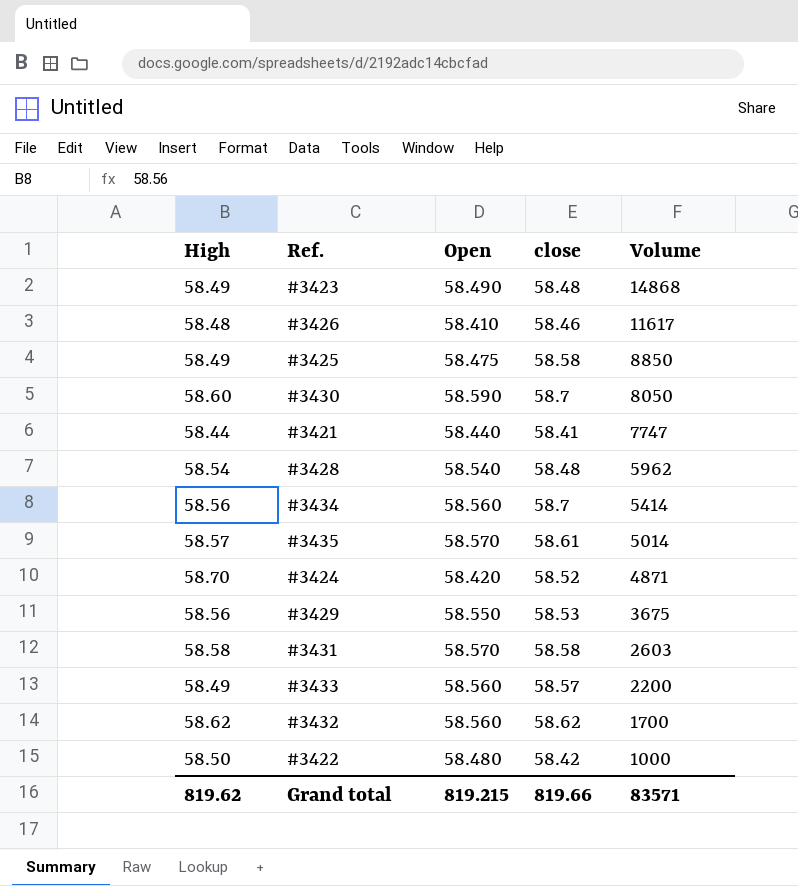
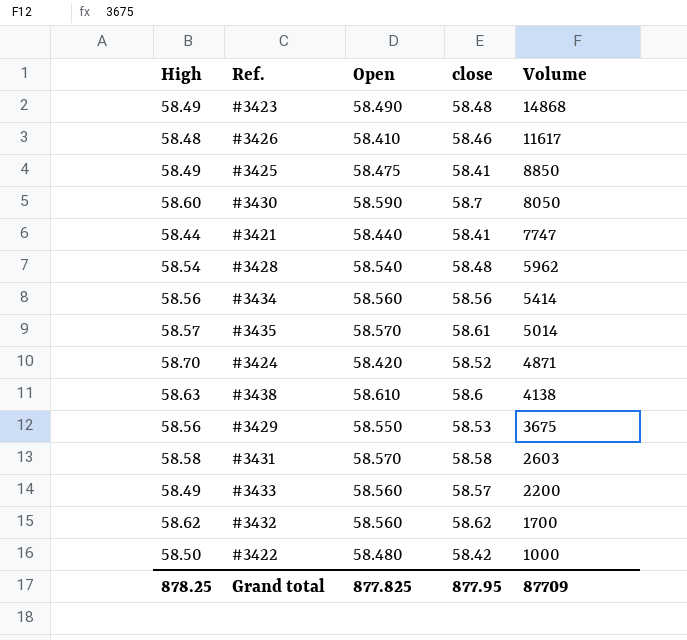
#3425 | close: 58.58 -> 58.41
#3434 | close: 58.7 -> 58.56
row #3438: none -> 58.63 | 58.610 | 58.6 | 4138
Grand total | High: 819.62 -> 878.25
Grand total | Open: 819.215 -> 877.825
Grand total | close: 819.66 -> 877.95
Grand total | Volume: 83571 -> 87709

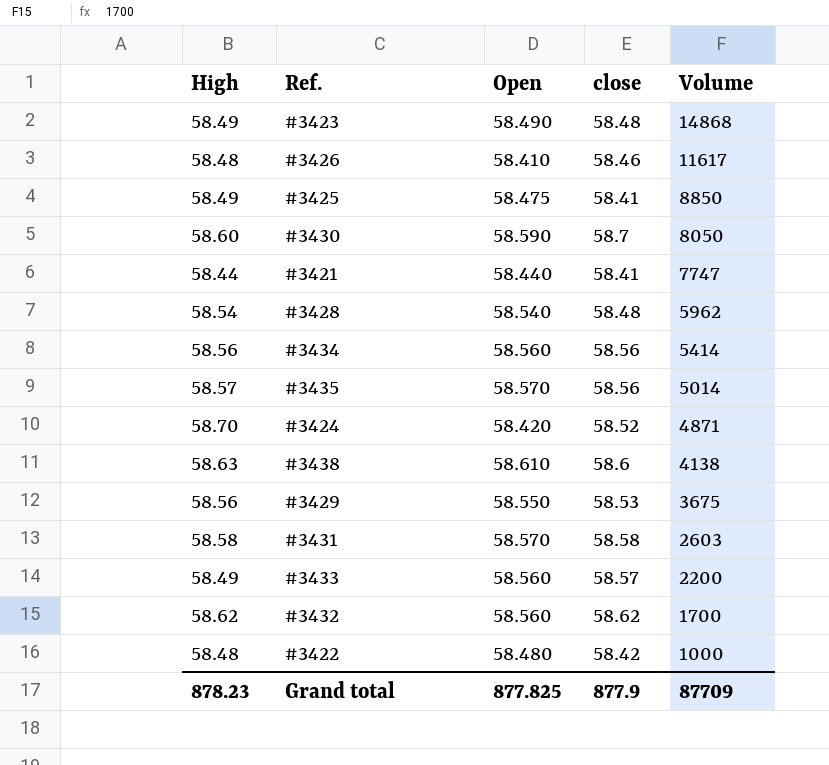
#3435 | close: 58.61 -> 58.56
#3422 | High: 58.50 -> 58.48
Grand total | High: 878.25 -> 878.23
Grand total | close: 877.95 -> 877.9

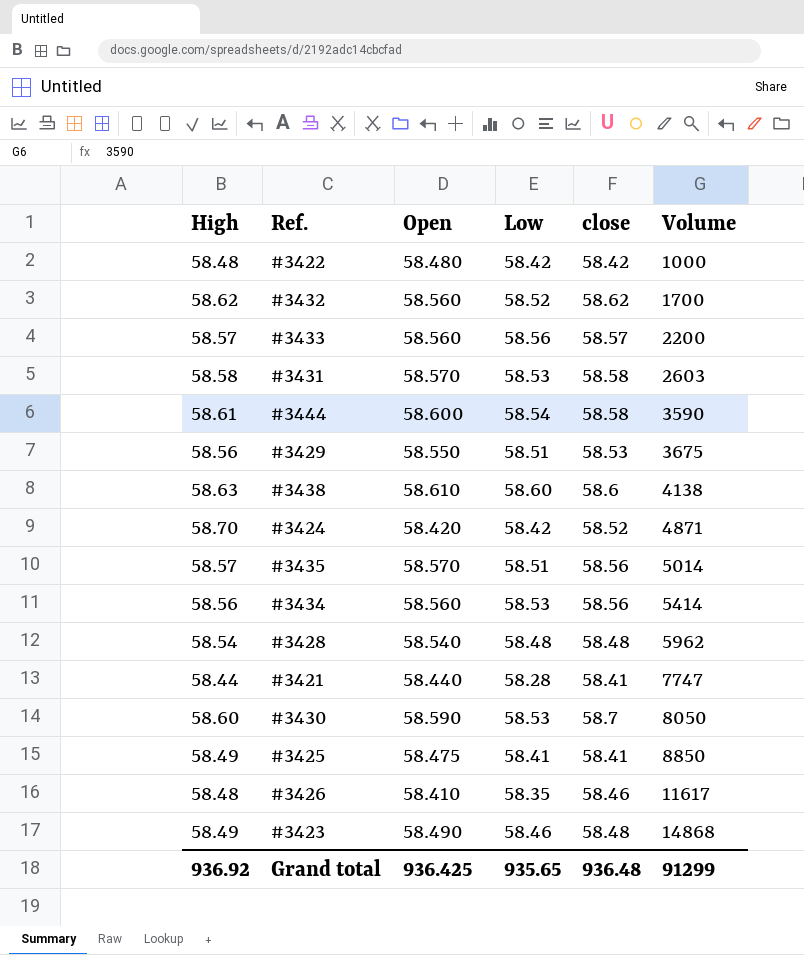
row order: Volume descending -> Volume ascending
column Low | position: none -> 4
#3433 | High: 58.49 -> 58.57
row #3444: none -> 58.61 | 58.600 | 58.54 | 58.58 | 3590
Grand total | High: 878.23 -> 936.92
Grand total | Open: 877.825 -> 936.425
Grand total | close: 877.9 -> 936.48
Grand total | Volume: 87709 -> 91299

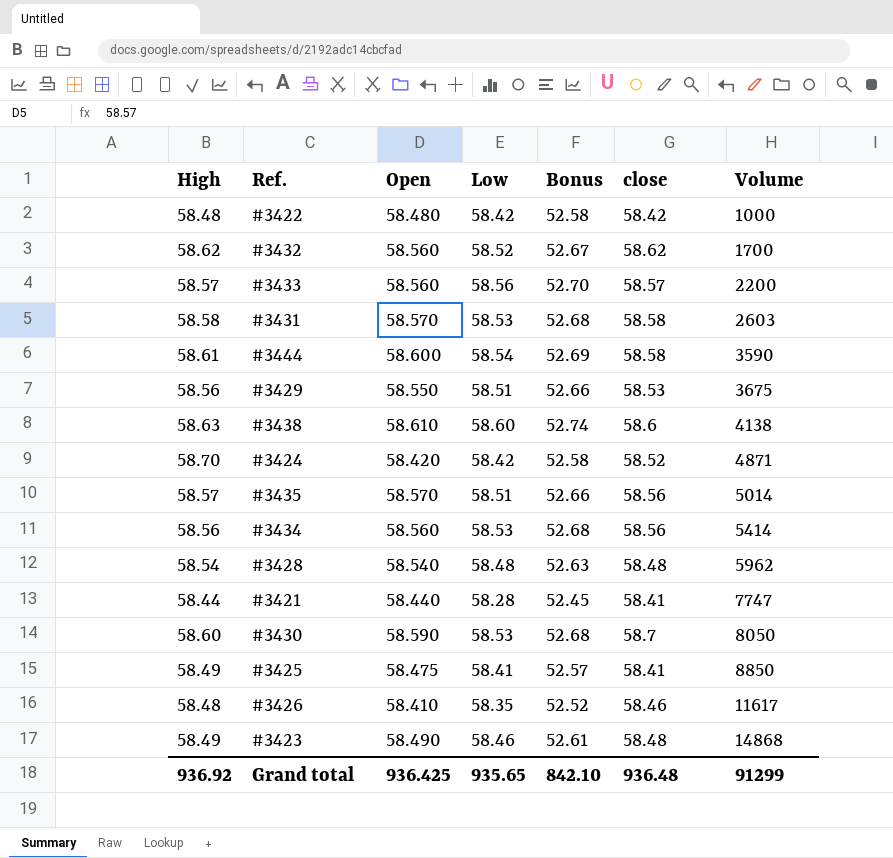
column Bonus | formula: none -> [Low] * 0.9

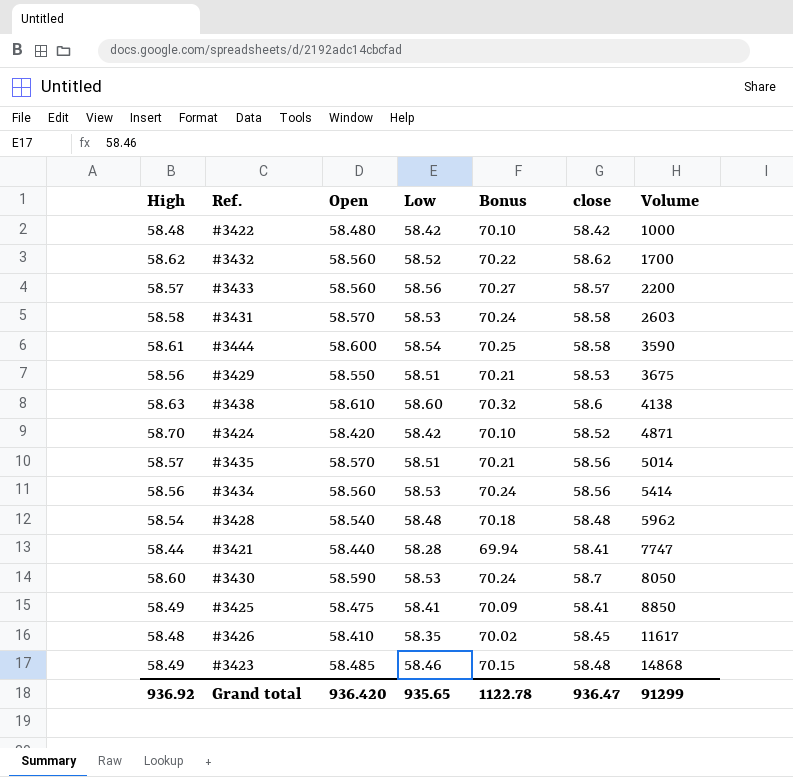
column Bonus | formula: [Low] * 0.9 -> [Low] * 1.2
#3426 | close: 58.46 -> 58.45
#3423 | Open: 58.490 -> 58.485
Grand total | Open: 936.425 -> 936.420
Grand total | Bonus: 842.10 -> 1122.78
Grand total | close: 936.48 -> 936.47

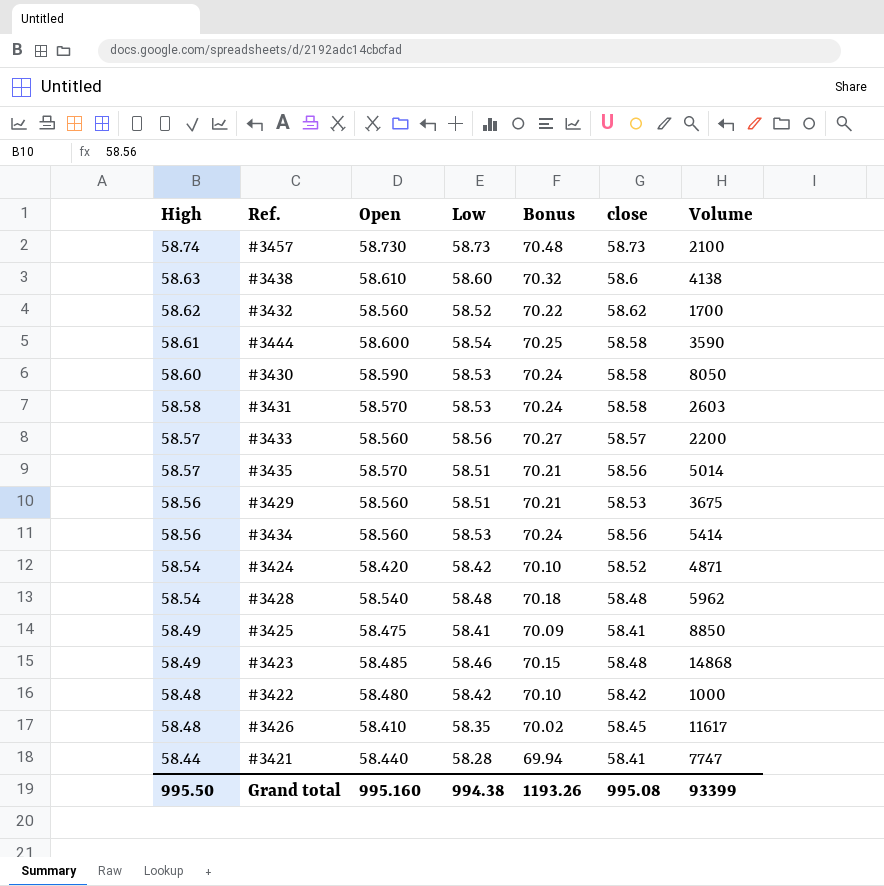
row order: Volume ascending -> High descending
row #3457: none -> 58.74 | 58.730 | 58.73 | 70.48 | 58.73 | 2100
#3430 | close: 58.7 -> 58.58
#3429 | Open: 58.550 -> 58.560
#3424 | High: 58.70 -> 58.54
Grand total | High: 936.92 -> 995.50
Grand total | Open: 936.420 -> 995.160
Grand total | Low: 935.65 -> 994.38
Grand total | Bonus: 1122.78 -> 1193.26
Grand total | close: 936.47 -> 995.08
Grand total | Volume: 91299 -> 93399

